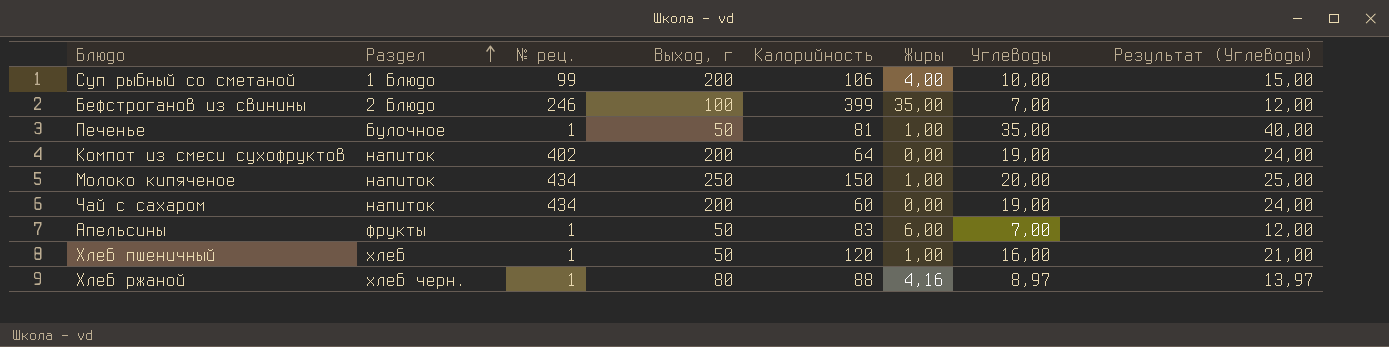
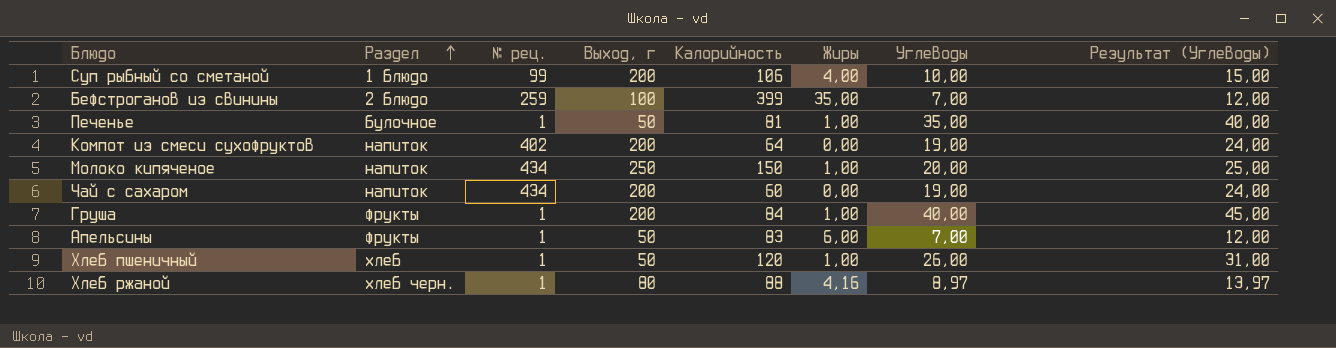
Бефстроганов из свинины | № рец.: 246 -> 259
row Груша: none -> фрукты | 1 | 200 | 84 | 1,00 | 40,00 | 45,00
Хлеб пшеничный | Углеводы: 16,00 -> 26,00
Хлеб пшеничный | Результат (Углеводы): 21,00 -> 31,00

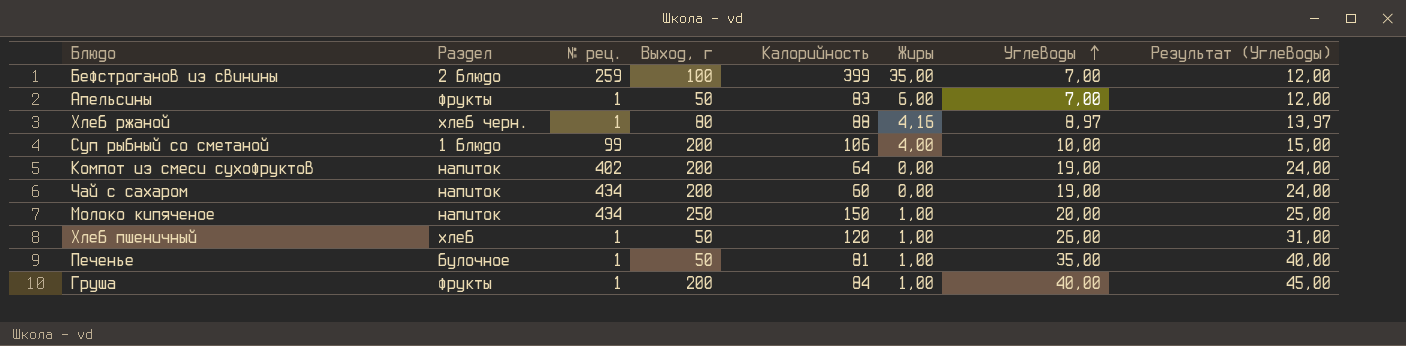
row order: Раздел ascending -> Углеводы ascending

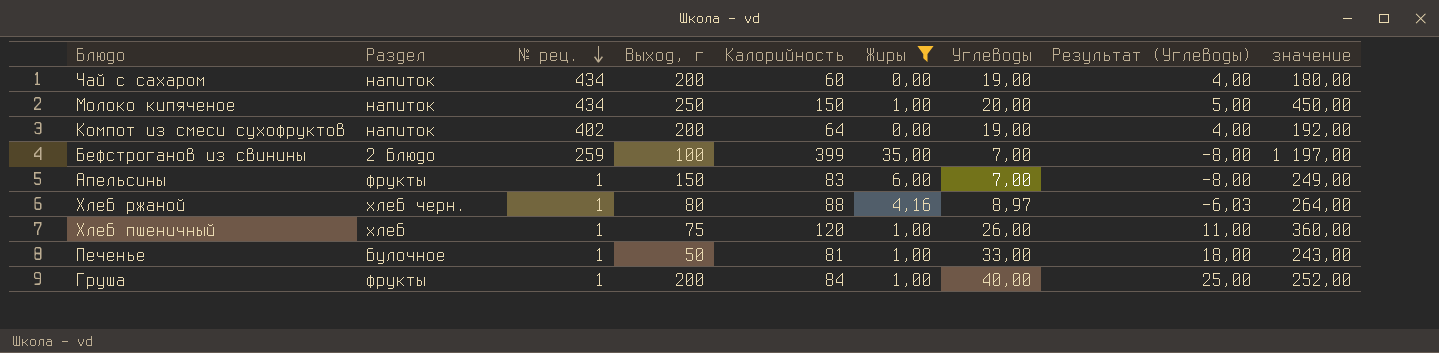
filter: none -> Жиры != 4,00
row order: Углеводы ascending -> № рец. descending
column Результат (Углеводы) | formula: [Углеводы] + 5 -> [Углеводы] - 15
column значение | formula: none -> [Калорийность] * 3
Апельсины | Выход, г: 50 -> 150
Хлеб пшеничный | Выход, г: 50 -> 75
Печенье | Углеводы: 35,00 -> 33,00

